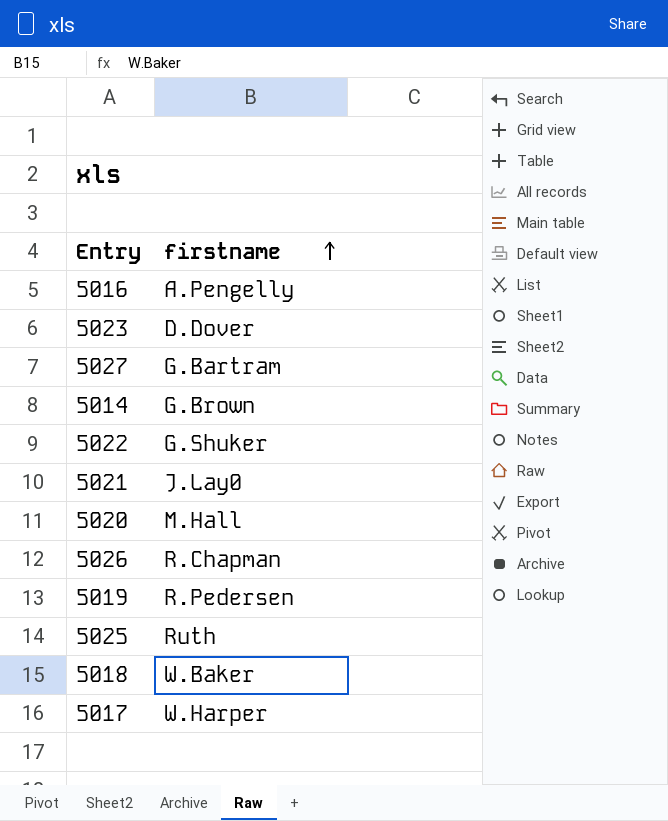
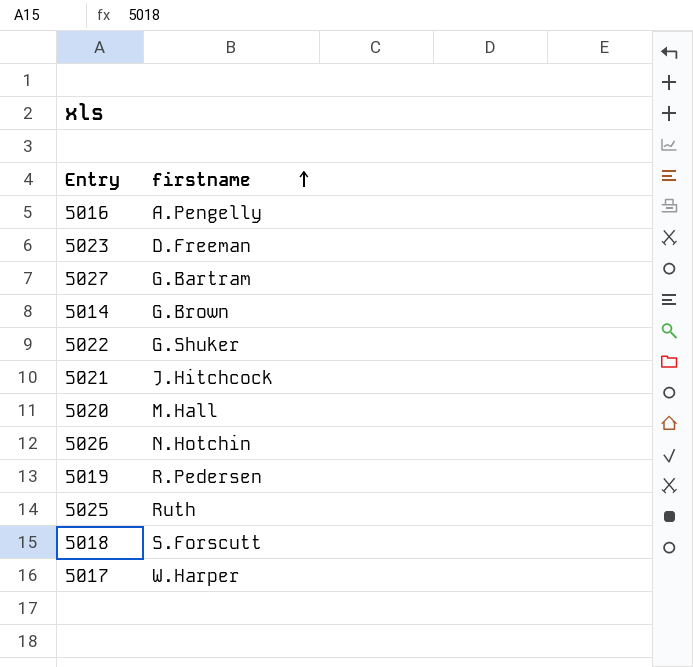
5023 | firstname: D.Dover -> D.Freeman
5021 | firstname: J.Lay0 -> J.Hitchcock
5026 | firstname: R.Chapman -> N.Hotchin
5018 | firstname: W.Baker -> S.Forscutt

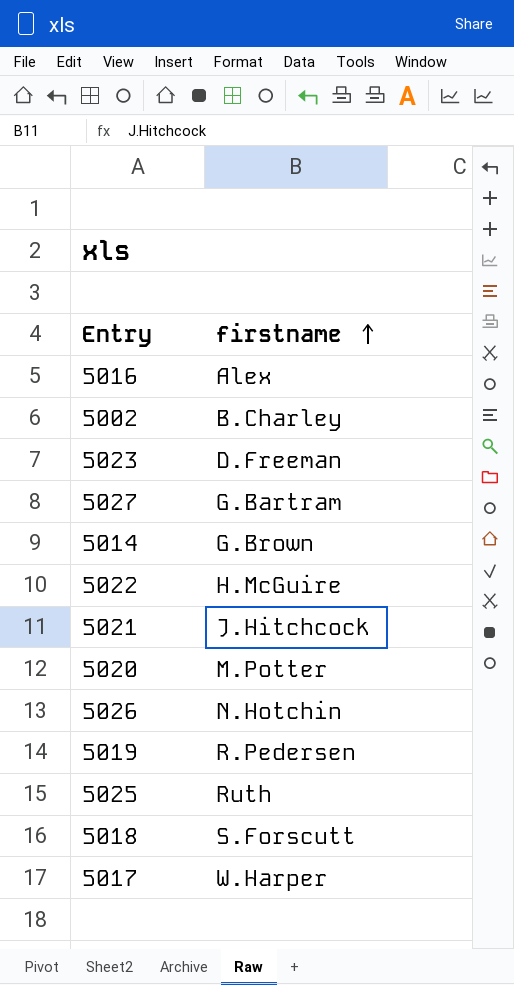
5016 | firstname: A.Pengelly -> Alex
row 5002: none -> B.Charley
5022 | firstname: G.Shuker -> H.McGuire
5020 | firstname: M.Hall -> M.Potter

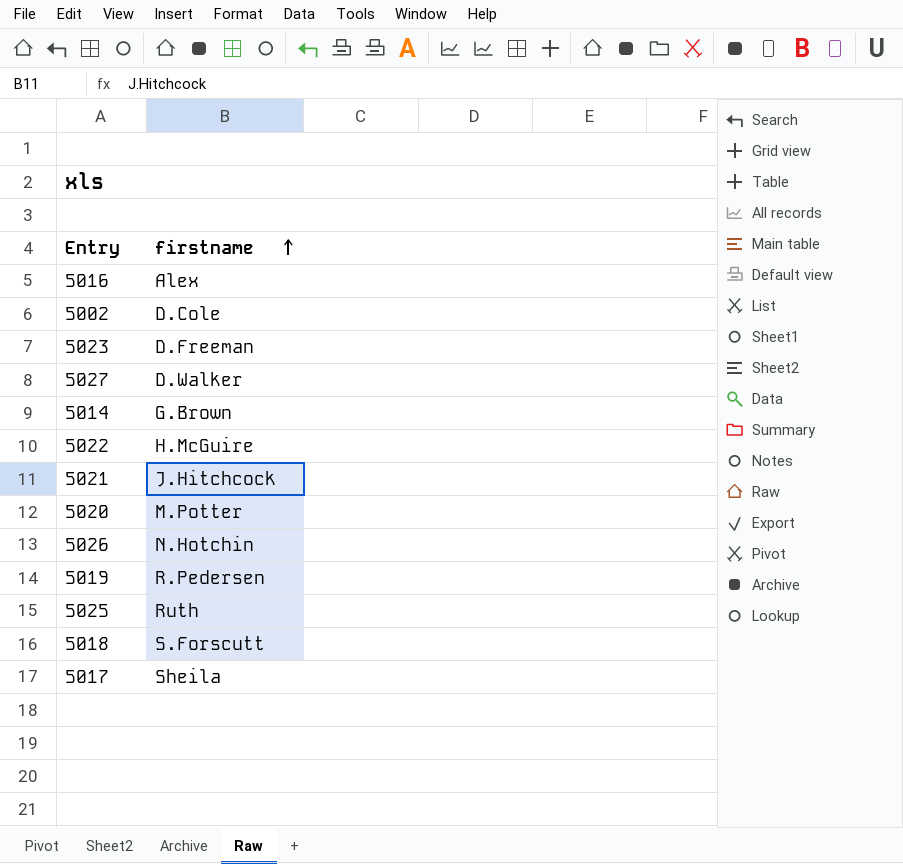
5002 | firstname: B.Charley -> D.Cole
5027 | firstname: G.Bartram -> D.Walker
5017 | firstname: W.Harper -> Sheila

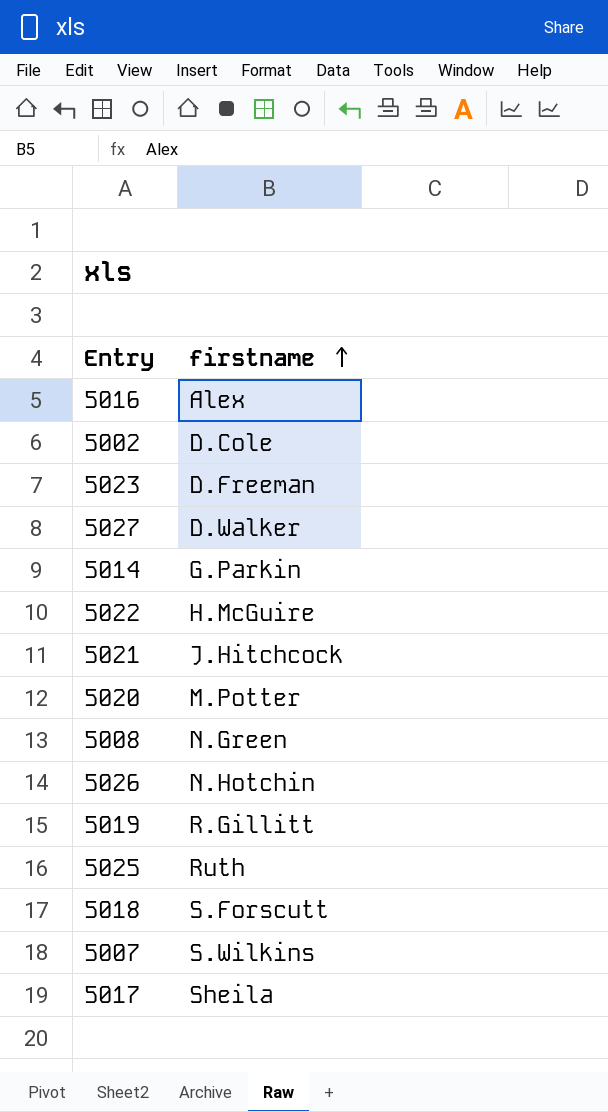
5014 | firstname: G.Brown -> G.Parkin
row 5008: none -> N.Green
5019 | firstname: R.Pedersen -> R.Gillitt
row 5007: none -> S.Wilkins

